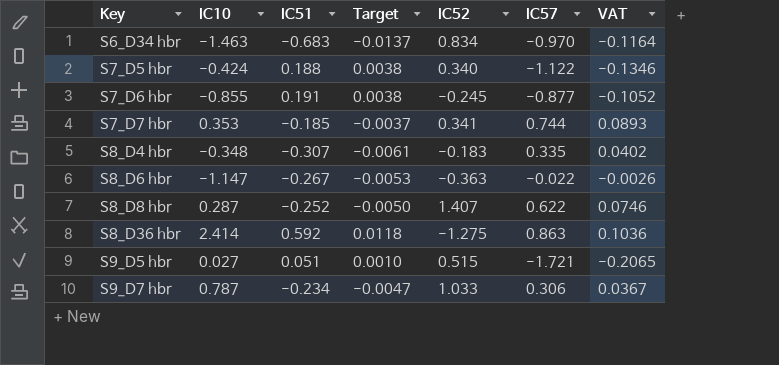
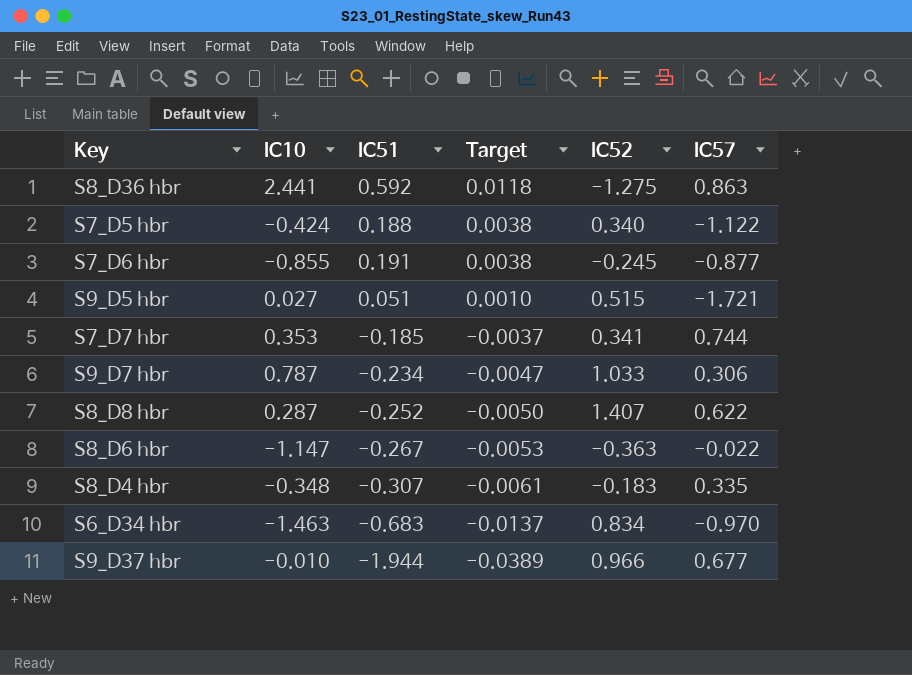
row order: Key ascending -> Target descending
column VAT | formula: [IC57] * 0.12 -> none
S8_D36 hbr | IC10: 2.414 -> 2.441
row S9_D37 hbr: none -> -0.010 | -1.944 | -0.0389 | 0.966 | 0.677

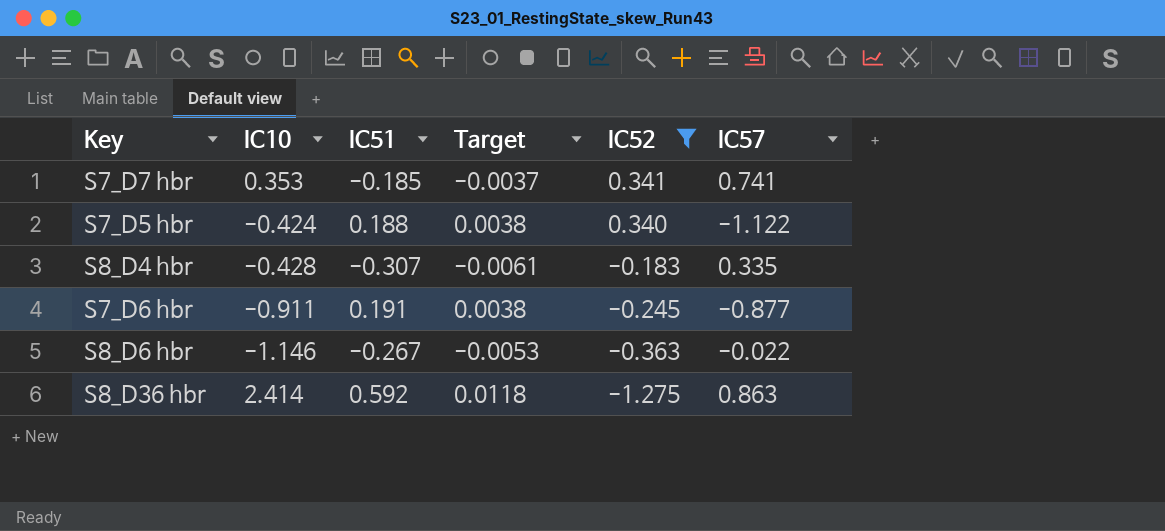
filter: none -> IC52 <= 0.341
row order: Target descending -> IC52 descending
S7_D7 hbr | IC57: 0.744 -> 0.741
S8_D4 hbr | IC10: -0.348 -> -0.428
S7_D6 hbr | IC10: -0.855 -> -0.911
S8_D6 hbr | IC10: -1.147 -> -1.146
S8_D36 hbr | IC10: 2.441 -> 2.414

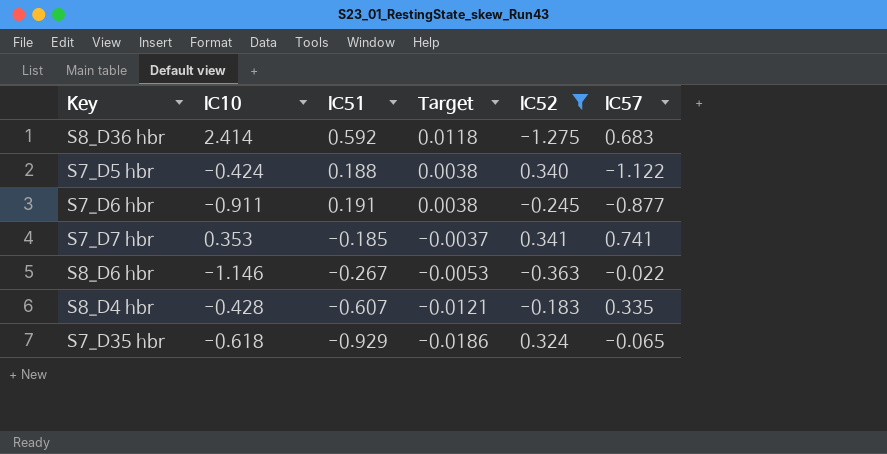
row order: IC52 descending -> Target descending
S8_D36 hbr | IC57: 0.863 -> 0.683
S8_D4 hbr | IC51: -0.307 -> -0.607
S8_D4 hbr | Target: -0.0061 -> -0.0121
row S7_D35 hbr: none -> -0.618 | -0.929 | -0.0186 | 0.324 | -0.065

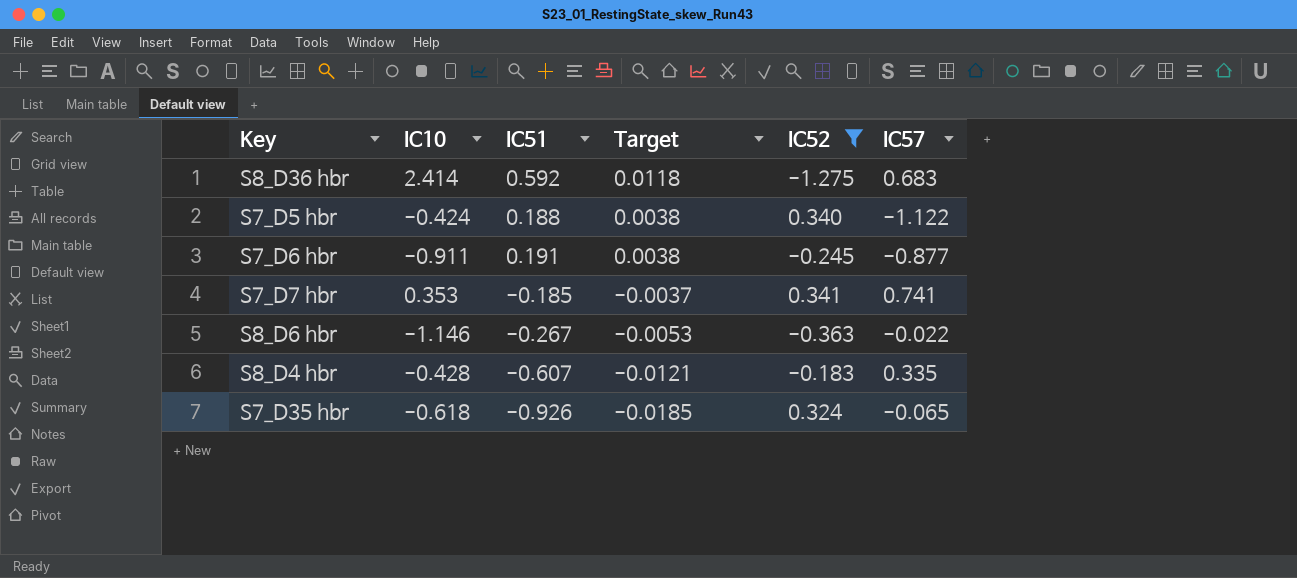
S7_D35 hbr | IC51: -0.929 -> -0.926
S7_D35 hbr | Target: -0.0186 -> -0.0185

